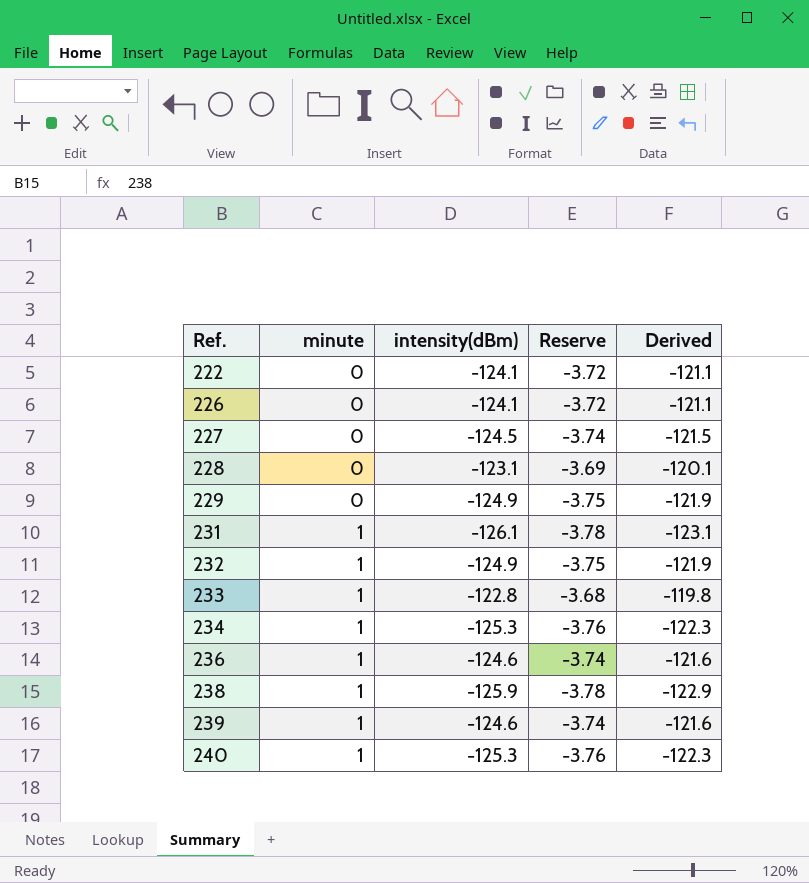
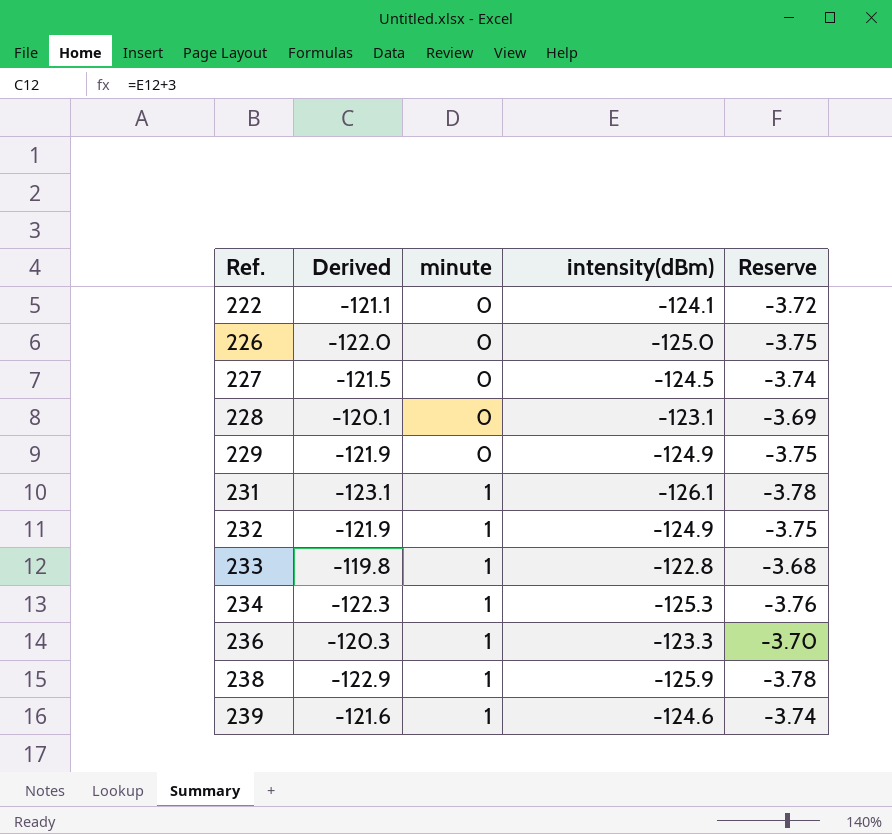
column Derived | position: 5 -> 2
row 240: 1 | -125.3 | -3.76 | -122.3 -> none
226 | Derived: -121.1 -> -122.0
226 | intensity(dBm): -124.1 -> -125.0
226 | Reserve: -3.72 -> -3.75
236 | Derived: -121.6 -> -120.3
236 | intensity(dBm): -124.6 -> -123.3
236 | Reserve: -3.74 -> -3.70

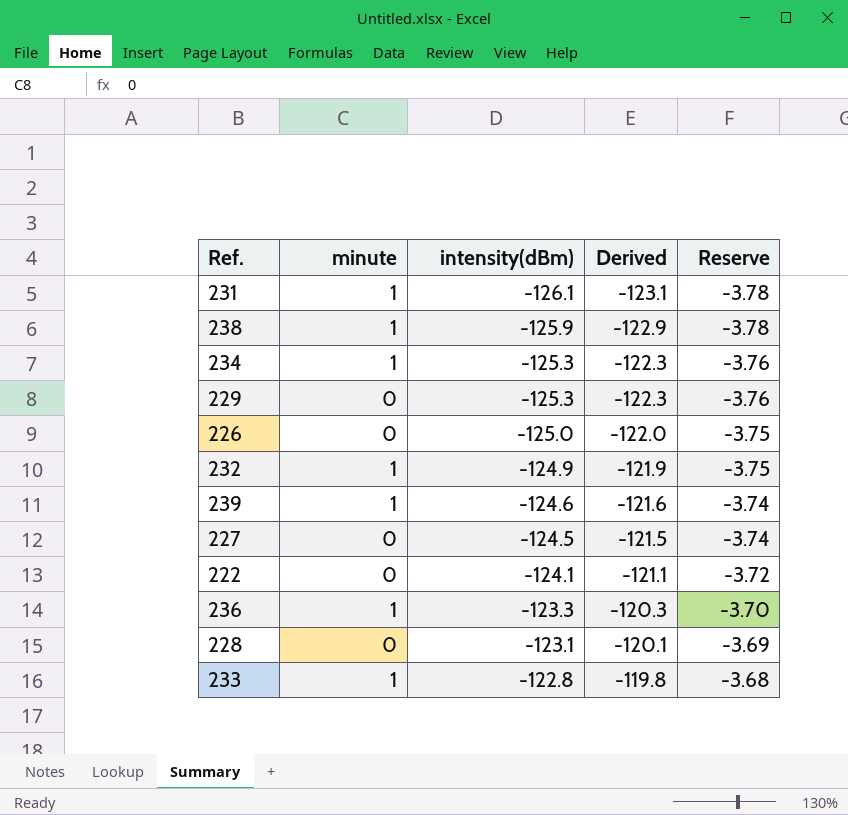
row order: Ref. ascending -> intensity(dBm) ascending
column Derived | position: 2 -> 4
229 | intensity(dBm): -124.9 -> -125.3
229 | Derived: -121.9 -> -122.3
229 | Reserve: -3.75 -> -3.76

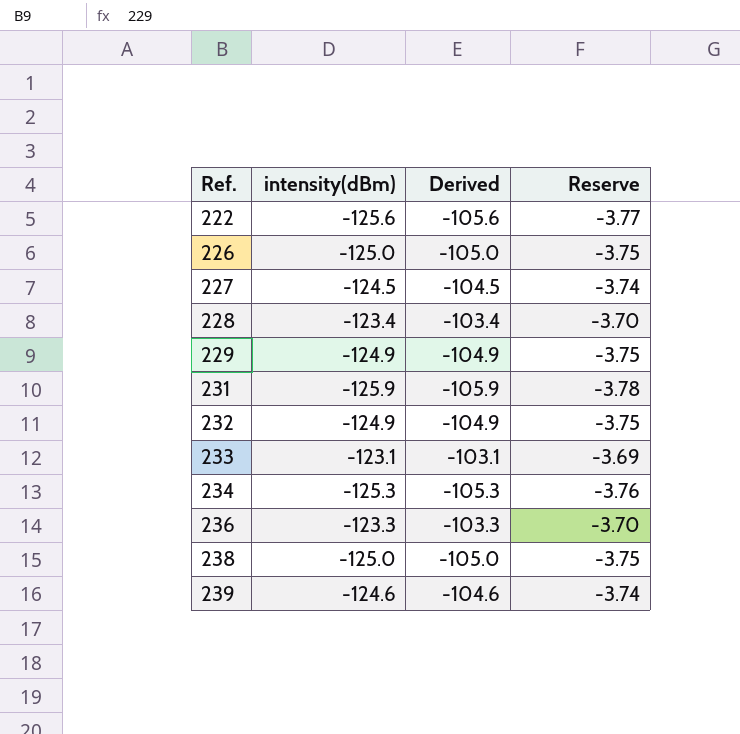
row order: intensity(dBm) ascending -> Ref. ascending
column minute | position: 2 -> none
column Derived | formula: [intensity(dBm)] + 3 -> [intensity(dBm)] + 20
222 | intensity(dBm): -124.1 -> -125.6
222 | Reserve: -3.72 -> -3.77
228 | intensity(dBm): -123.1 -> -123.4
228 | Reserve: -3.69 -> -3.70
229 | intensity(dBm): -125.3 -> -124.9
229 | Reserve: -3.76 -> -3.75
231 | intensity(dBm): -126.1 -> -125.9
233 | intensity(dBm): -122.8 -> -123.1
233 | Reserve: -3.68 -> -3.69
238 | intensity(dBm): -125.9 -> -125.0
238 | Reserve: -3.78 -> -3.75

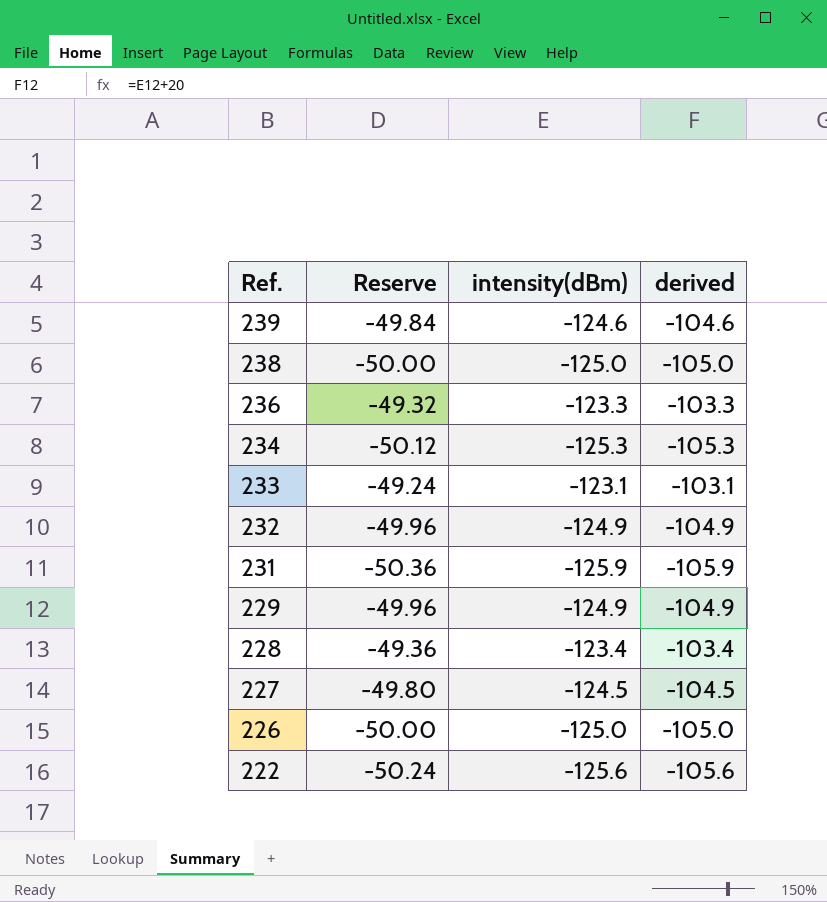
row order: Ref. ascending -> Ref. descending
column Reserve | formula: [intensity(dBm)] * 0.03 -> [intensity(dBm)] * 0.4
column Reserve | position: 4 -> 2
column name: Derived -> derived

